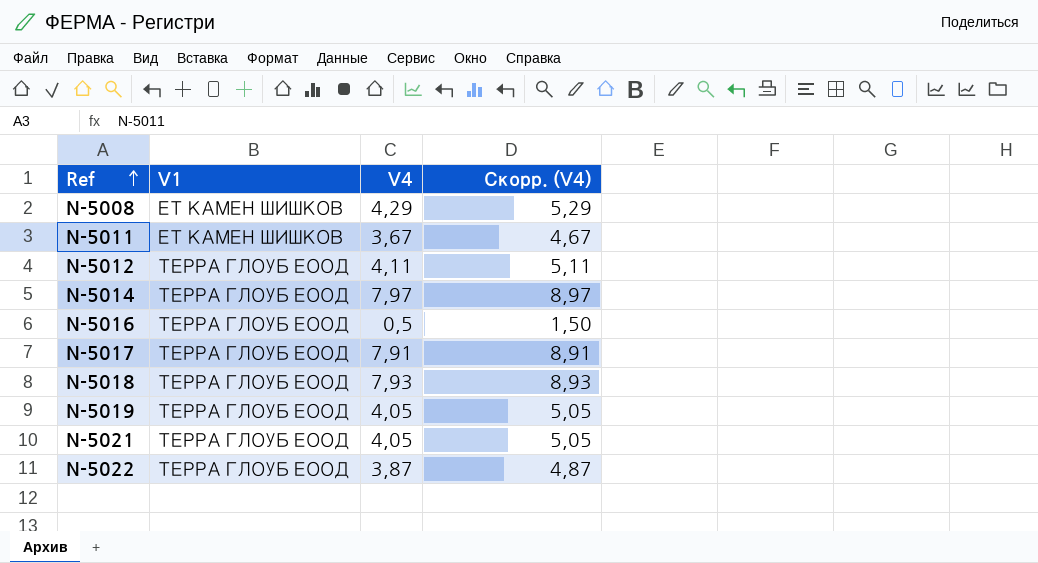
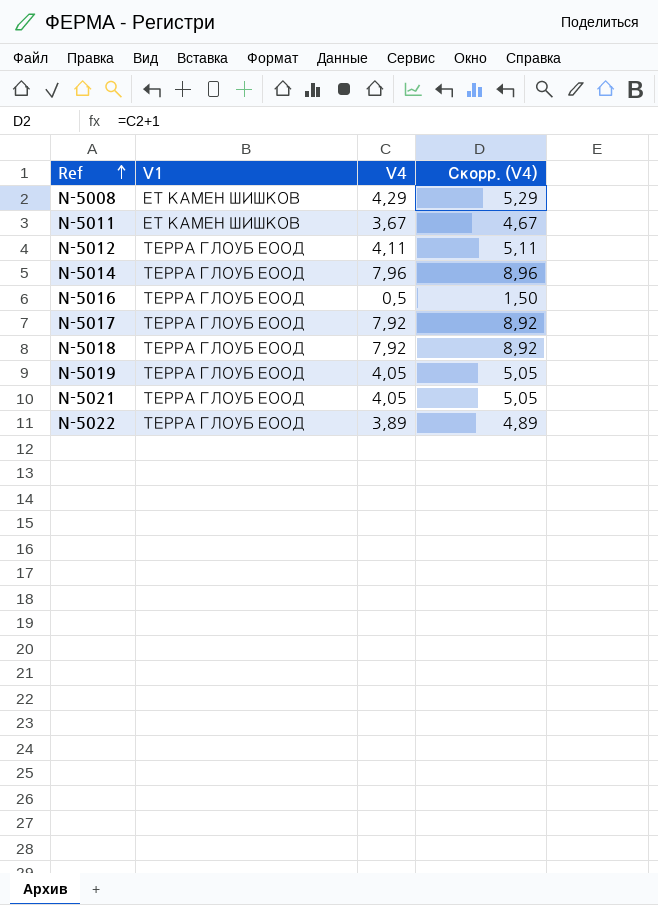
N-5014 | V4: 7,97 -> 7,96
N-5014 | Скорр. (V4): 8,97 -> 8,96
N-5017 | V4: 7,91 -> 7,92
N-5017 | Скорр. (V4): 8,91 -> 8,92
N-5018 | V4: 7,93 -> 7,92
N-5018 | Скорр. (V4): 8,93 -> 8,92
N-5022 | V4: 3,87 -> 3,89
N-5022 | Скорр. (V4): 4,87 -> 4,89

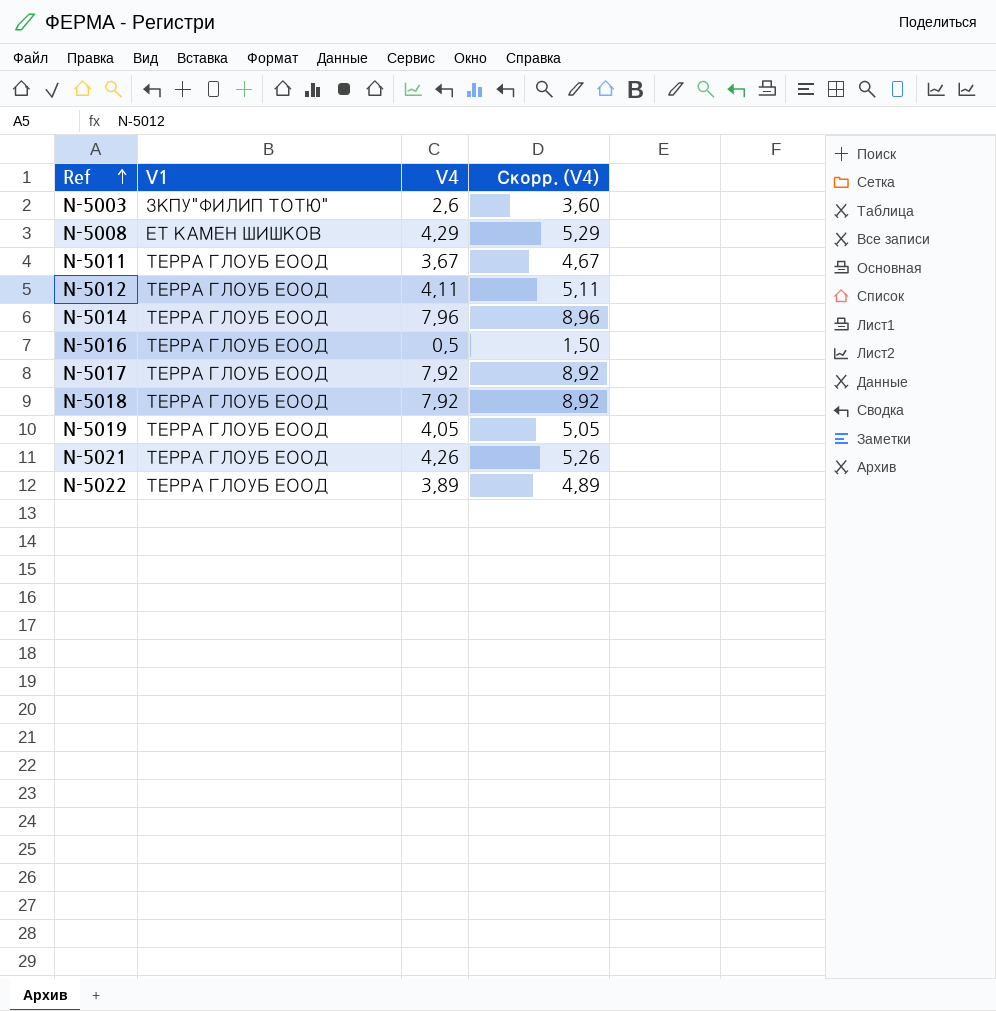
row N-5003: none -> ЗКПУ"ФИЛИП ТОТЮ" | 2,6 | 3,60
N-5011 | V1: ЕТ КАМЕН ШИШКОВ -> ТЕРРА ГЛОУБ ЕООД
N-5021 | V4: 4,05 -> 4,26
N-5021 | Скорр. (V4): 5,05 -> 5,26

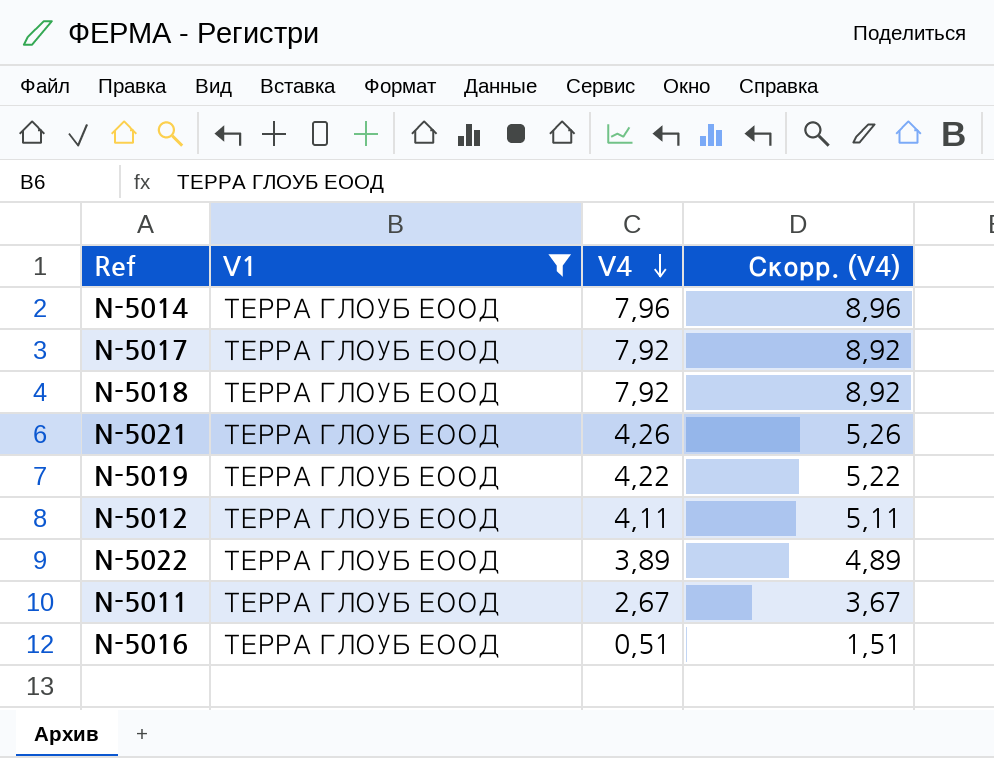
filter: none -> V1 = ТЕРРА ГЛОУБ ЕООД
row order: Ref ascending -> V4 descending
N-5019 | V4: 4,05 -> 4,22
N-5019 | Скорр. (V4): 5,05 -> 5,22
N-5011 | V4: 3,67 -> 2,67
N-5011 | Скорр. (V4): 4,67 -> 3,67
N-5016 | V4: 0,5 -> 0,51
N-5016 | Скорр. (V4): 1,50 -> 1,51

